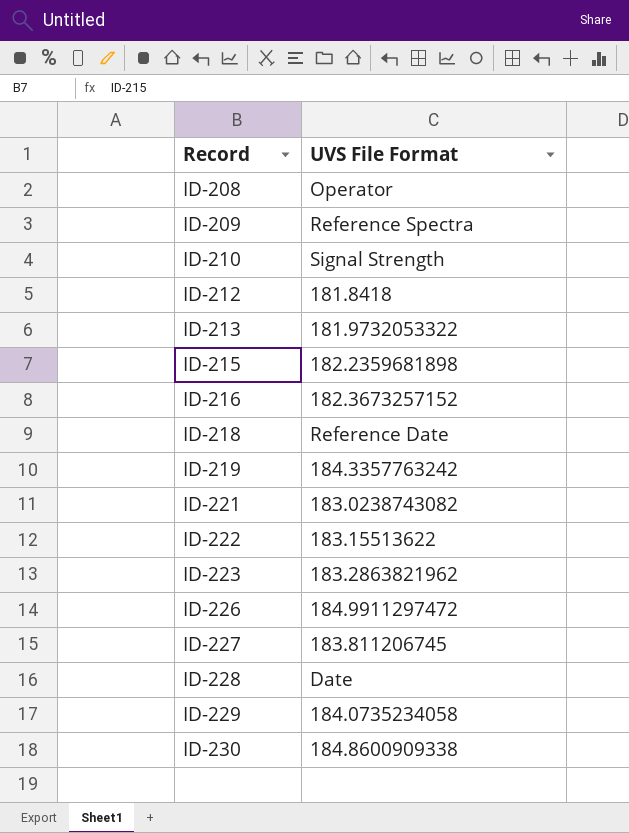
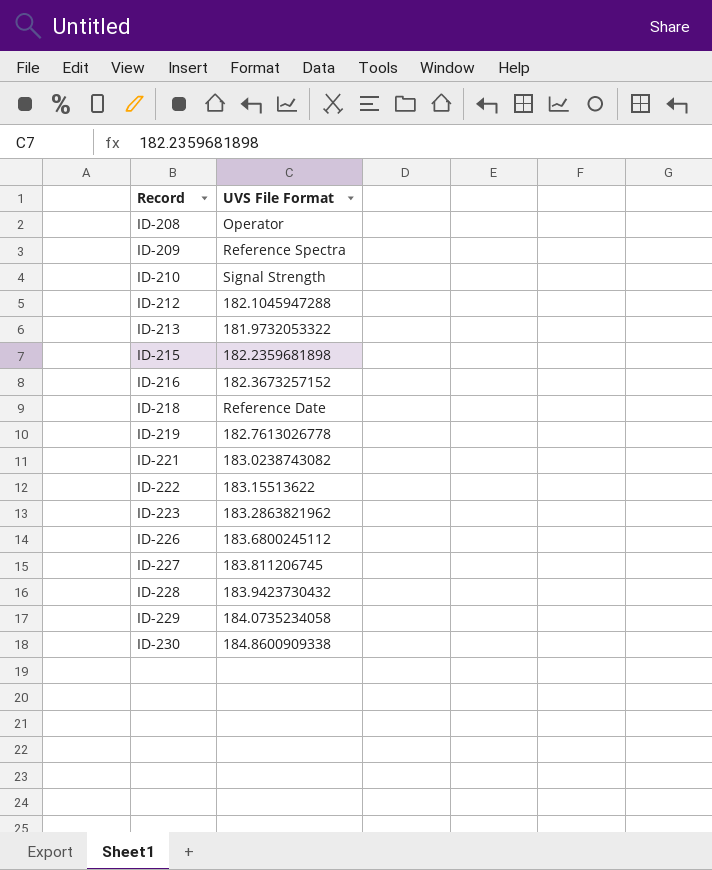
ID-212 | UVS File Format: 181.8418 -> 182.1045947288
ID-219 | UVS File Format: 184.3357763242 -> 182.7613026778
ID-226 | UVS File Format: 184.9911297472 -> 183.6800245112
ID-228 | UVS File Format: Date -> 183.9423730432

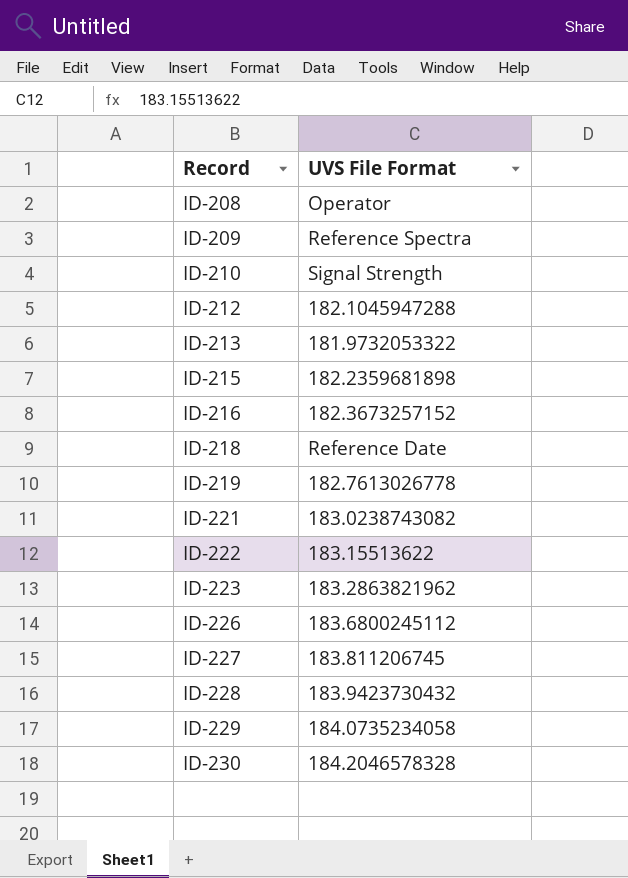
ID-230 | UVS File Format: 184.8600909338 -> 184.2046578328

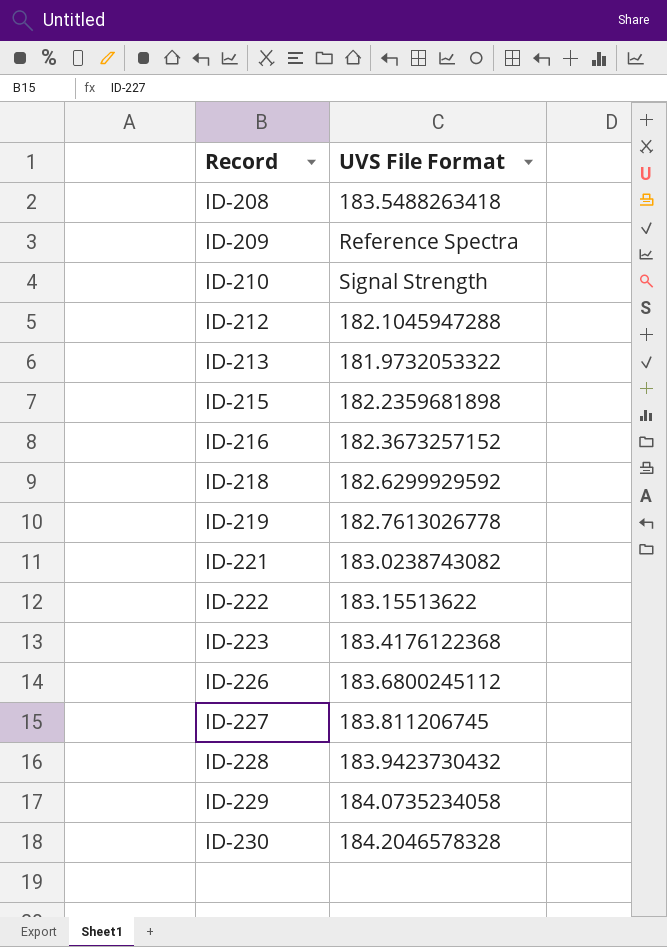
ID-208 | UVS File Format: Operator -> 183.5488263418
ID-218 | UVS File Format: Reference Date -> 182.6299929592
ID-223 | UVS File Format: 183.2863821962 -> 183.4176122368

